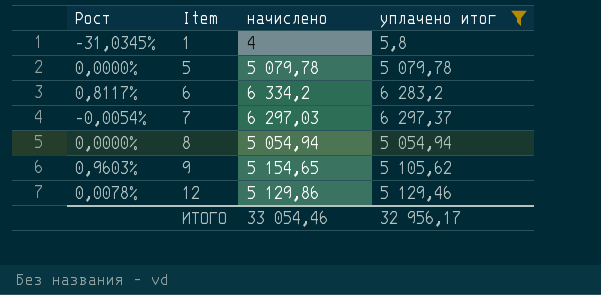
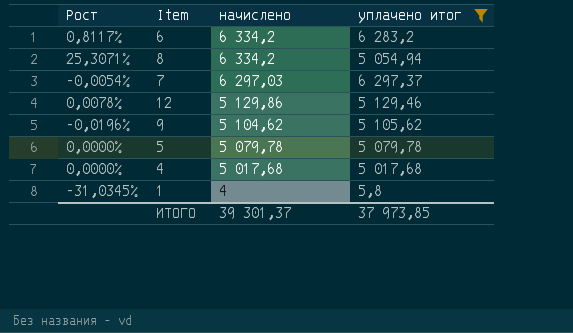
row order: Item ascending -> начислено descending
8 | Рост: 0,0000% -> 25,3071%
8 | начислено: 5 054,94 -> 6 334,2
9 | Рост: 0,9603% -> -0,0196%
9 | начислено: 5 154,65 -> 5 104,62
row 4: none -> 0,0000% | 5 017,68 | 5 017,68
ИТОГО | начислено: 33 054,46 -> 39 301,37
ИТОГО | уплачено итог: 32 956,17 -> 37 973,85

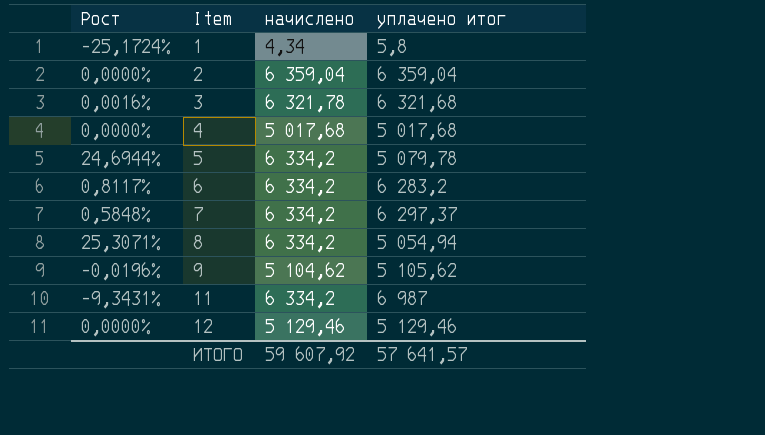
filter: уплачено итог <= 6 297,37 -> none
row order: начислено descending -> Item ascending
1 | Рост: -31,0345% -> -25,1724%
1 | начислено: 4 -> 4,34
5 | Рост: 0,0000% -> 24,6944%
5 | начислено: 5 079,78 -> 6 334,2
7 | Рост: -0,0054% -> 0,5848%
7 | начислено: 6 297,03 -> 6 334,2
12 | Рост: 0,0078% -> 0,0000%
12 | начислено: 5 129,86 -> 5 129,46
ИТОГО | начислено: 39 301,37 -> 59 607,92
ИТОГО | уплачено итог: 37 973,85 -> 57 641,57

